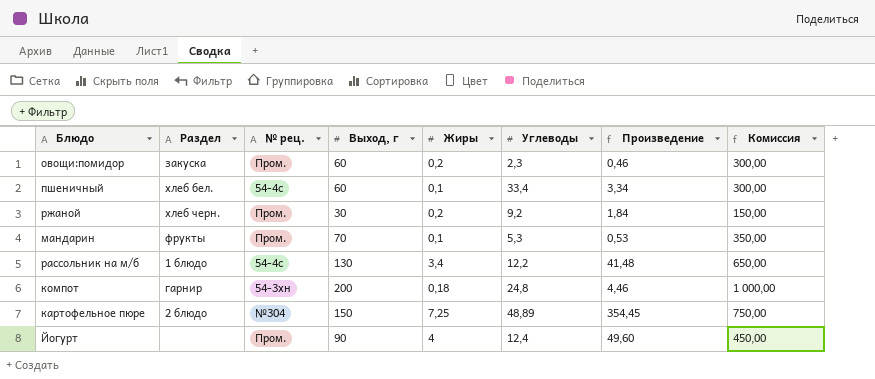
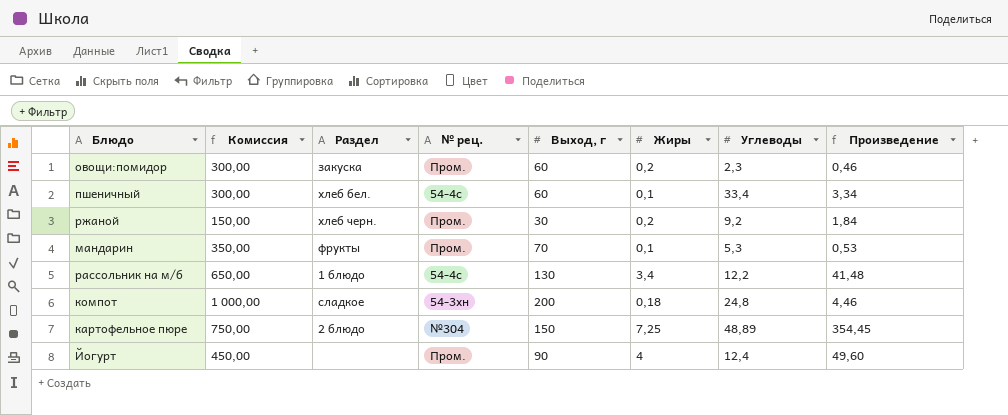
column Комиссия | position: 8 -> 2
компот | Раздел: гарнир -> сладкое

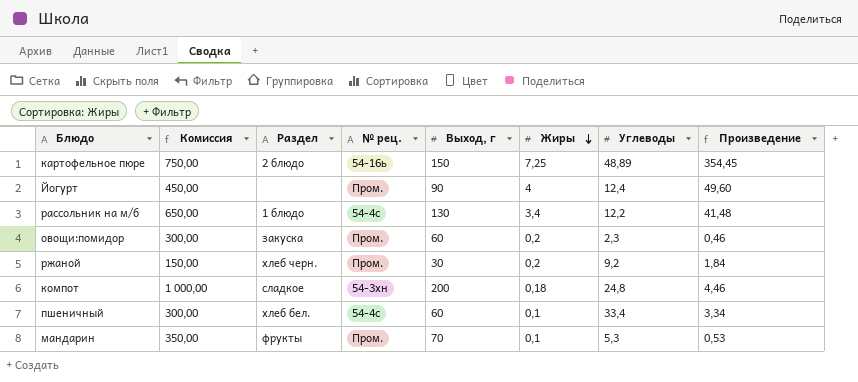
row order: none -> Жиры descending
картофельное пюре | № рец.: №304 -> 54-16ь

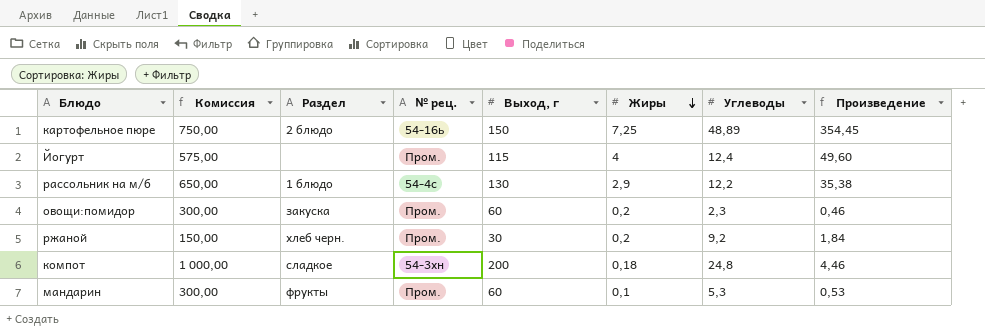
row пшеничный: 300,00 | хлеб бел. | 54-4с | 60 | 0,1 | 33,4 | 3,34 -> none
Йогурт | Комиссия: 450,00 -> 575,00
Йогурт | Выход, г: 90 -> 115
рассольник на м/б | Жиры: 3,4 -> 2,9
рассольник на м/б | Произведение: 41,48 -> 35,38
мандарин | Комиссия: 350,00 -> 300,00
мандарин | Выход, г: 70 -> 60

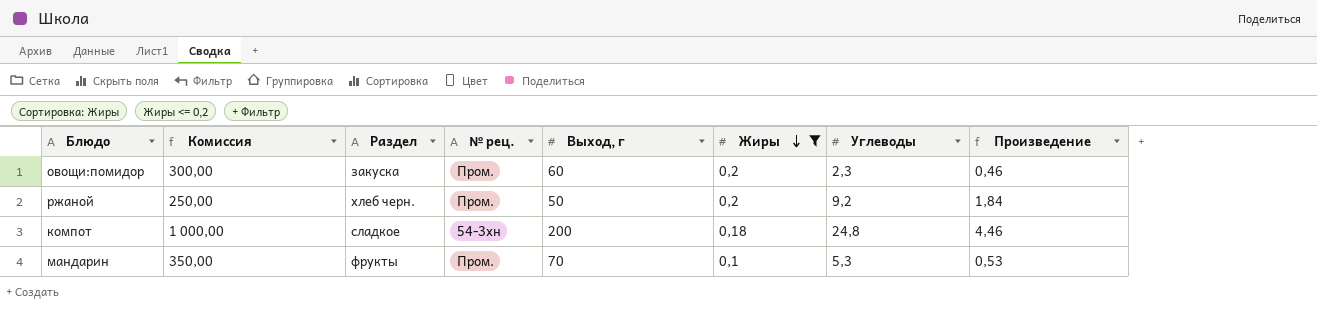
filter: none -> Жиры <= 0,2
ржаной | Комиссия: 150,00 -> 250,00
ржаной | Выход, г: 30 -> 50
мандарин | Комиссия: 300,00 -> 350,00
мандарин | Выход, г: 60 -> 70

